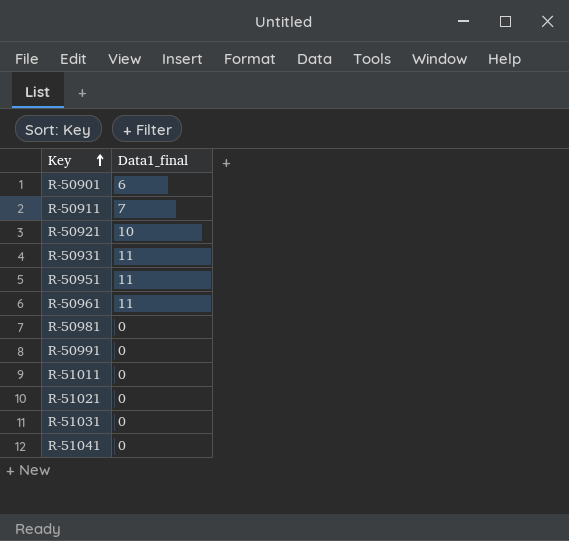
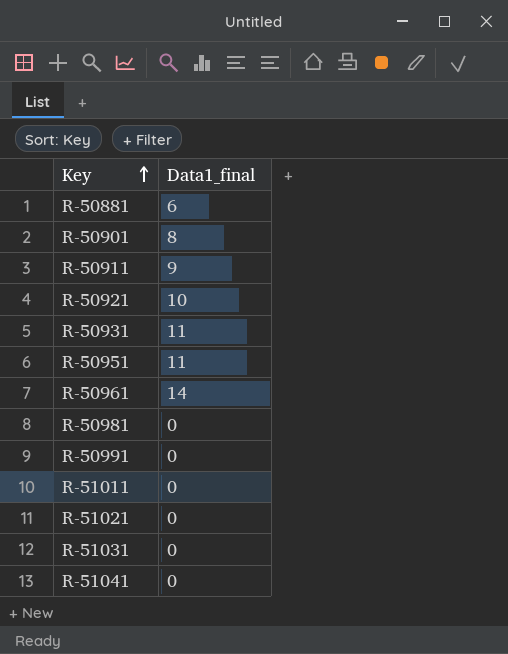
row R-50881: none -> 6
R-50901 | Data1_final: 6 -> 8
R-50911 | Data1_final: 7 -> 9
R-50961 | Data1_final: 11 -> 14

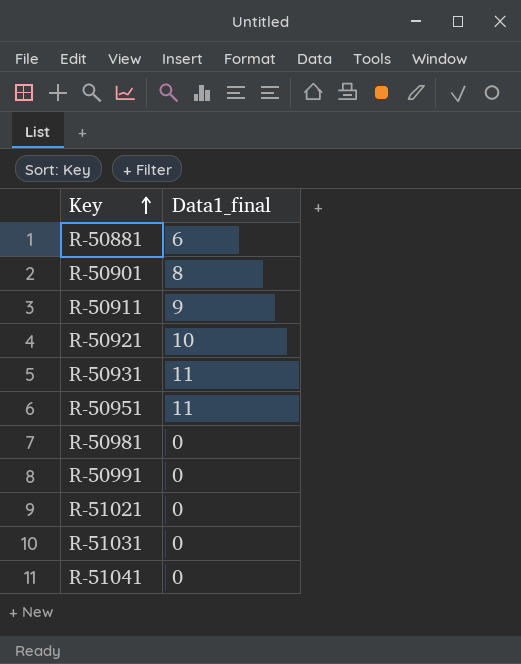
row R-50961: 14 -> none
row R-51011: 0 -> none

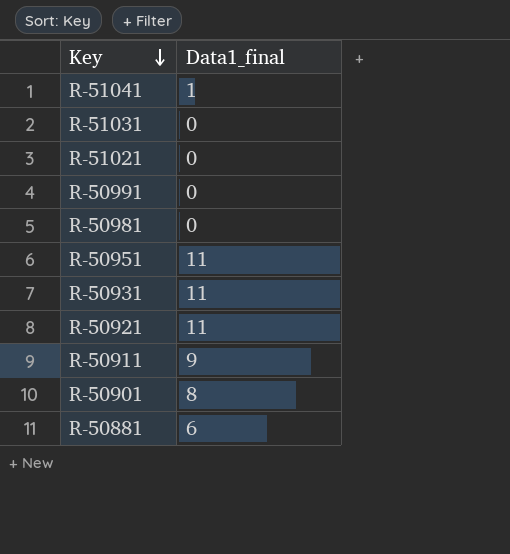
row order: Key ascending -> Key descending
R-51041 | Data1_final: 0 -> 1
R-50921 | Data1_final: 10 -> 11

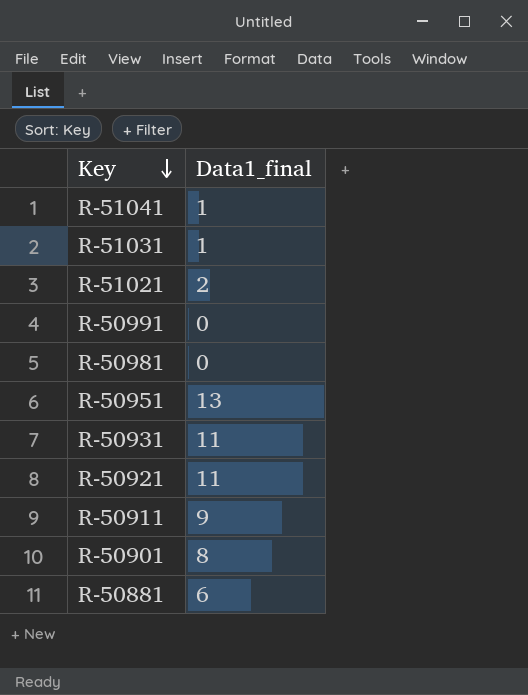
R-51031 | Data1_final: 0 -> 1
R-51021 | Data1_final: 0 -> 2
R-50951 | Data1_final: 11 -> 13

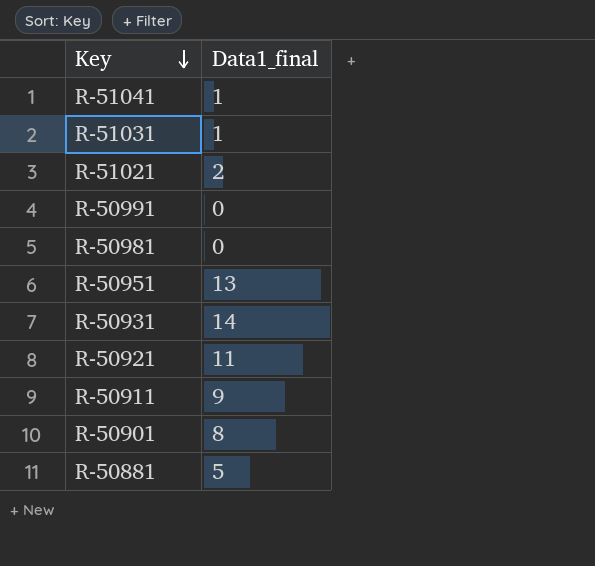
R-50931 | Data1_final: 11 -> 14
R-50881 | Data1_final: 6 -> 5

